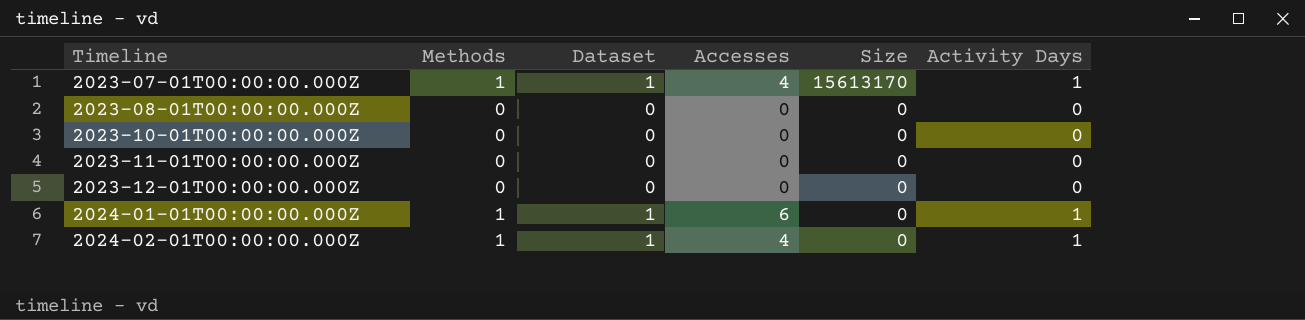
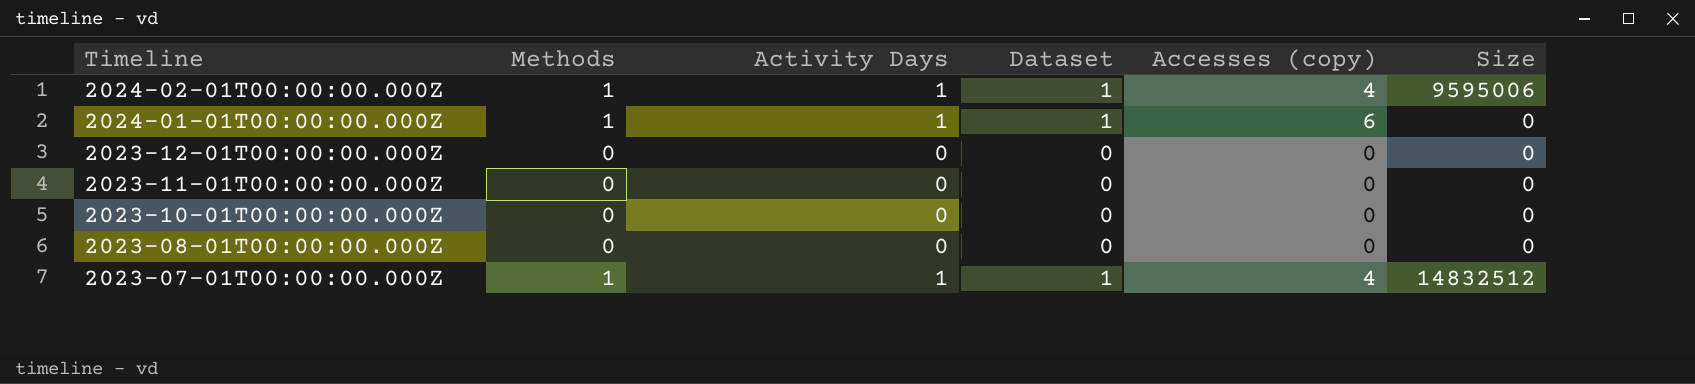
row order: Timeline ascending -> Timeline descending
column Activity Days | position: 6 -> 3
column name: Accesses -> Accesses (copy)
2024-02-01T00:00:00.000Z | Size: 0 -> 9595006
2023-07-01T00:00:00.000Z | Size: 15613170 -> 14832512

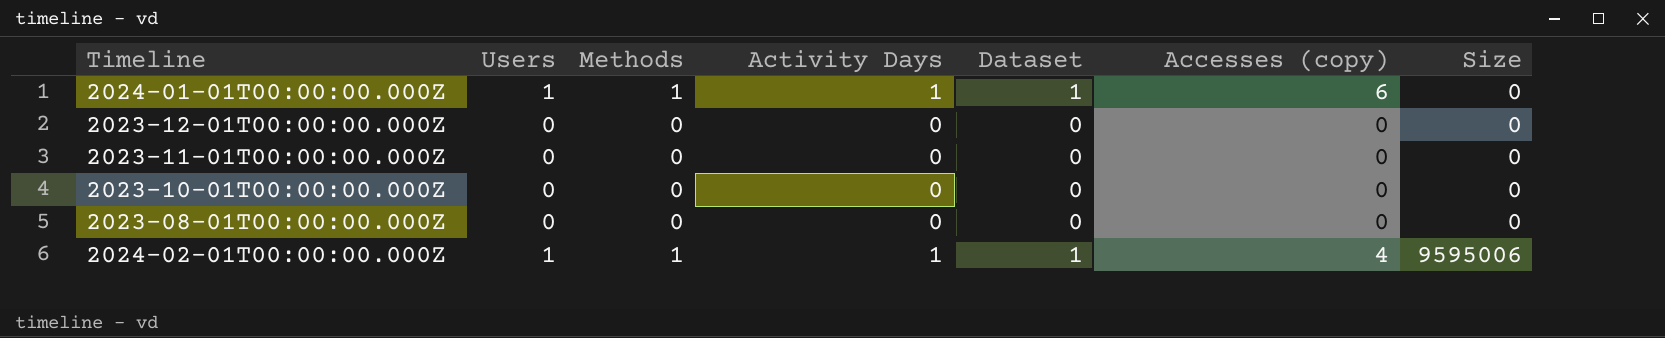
row order: Timeline descending -> Size ascending
column Users | position: none -> 2
row 2023-07-01T00:00:00.000Z: 1 | 1 | 1 | 4 | 14832512 -> none

